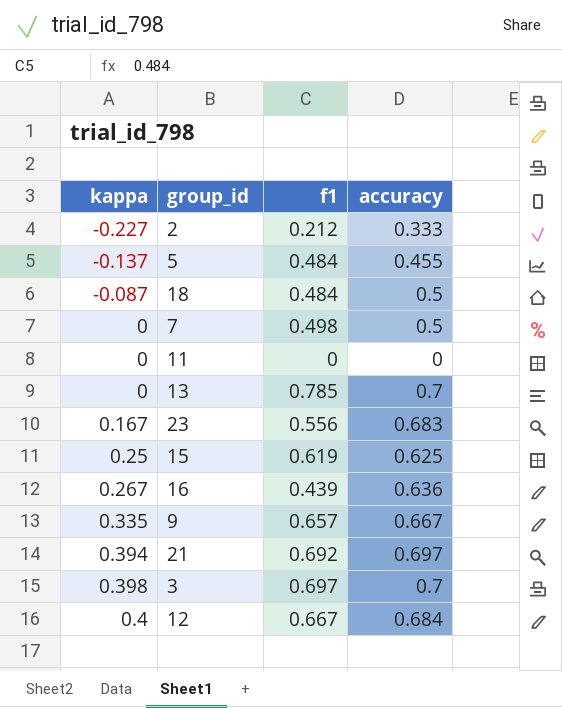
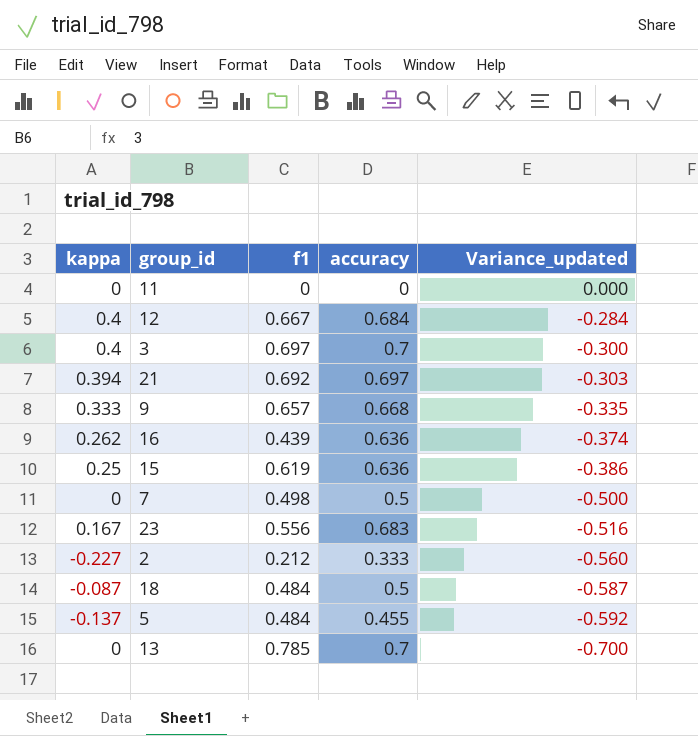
row order: kappa ascending -> Variance_updated descending
column Variance_updated | formula: none -> [kappa] - [accuracy]
3 | kappa: 0.398 -> 0.4
9 | kappa: 0.335 -> 0.333
9 | accuracy: 0.667 -> 0.668
16 | kappa: 0.267 -> 0.262
15 | accuracy: 0.625 -> 0.636

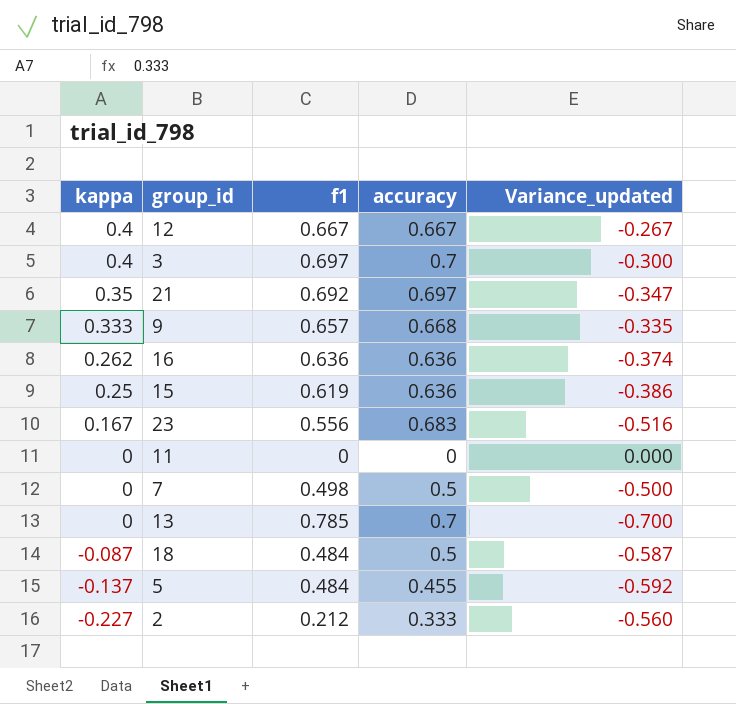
row order: Variance_updated descending -> kappa descending
12 | accuracy: 0.684 -> 0.667
12 | Variance_updated: -0.284 -> -0.267
21 | kappa: 0.394 -> 0.35
21 | Variance_updated: -0.303 -> -0.347
16 | f1: 0.439 -> 0.636

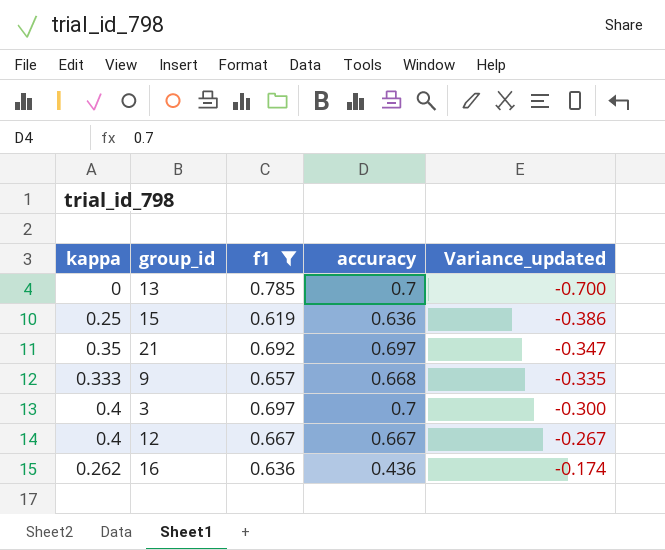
filter: none -> f1 >= 0.619
row order: kappa descending -> Variance_updated ascending
16 | accuracy: 0.636 -> 0.436
16 | Variance_updated: -0.374 -> -0.174

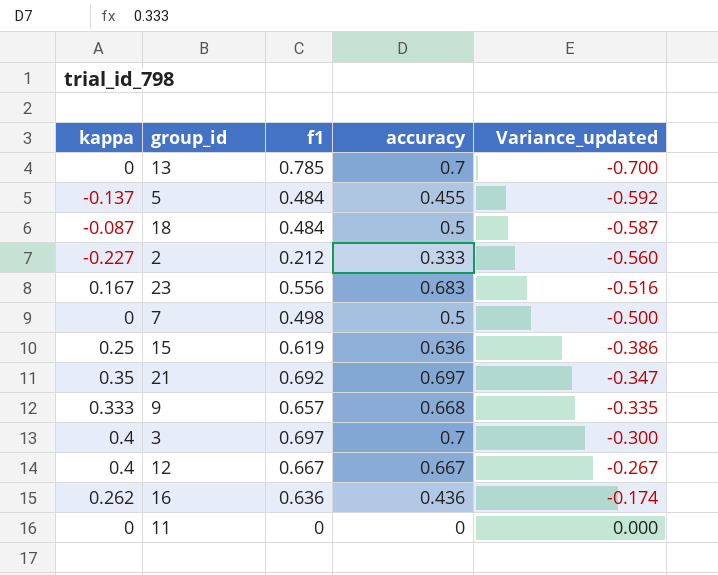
filter: f1 >= 0.619 -> none

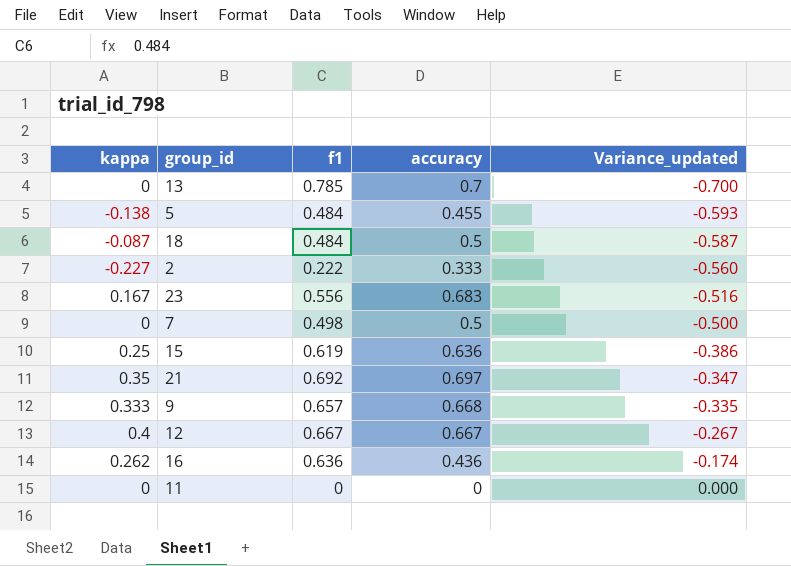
row 3: 0.4 | 0.697 | 0.7 | -0.300 -> none
5 | kappa: -0.137 -> -0.138
5 | Variance_updated: -0.592 -> -0.593
2 | f1: 0.212 -> 0.222

